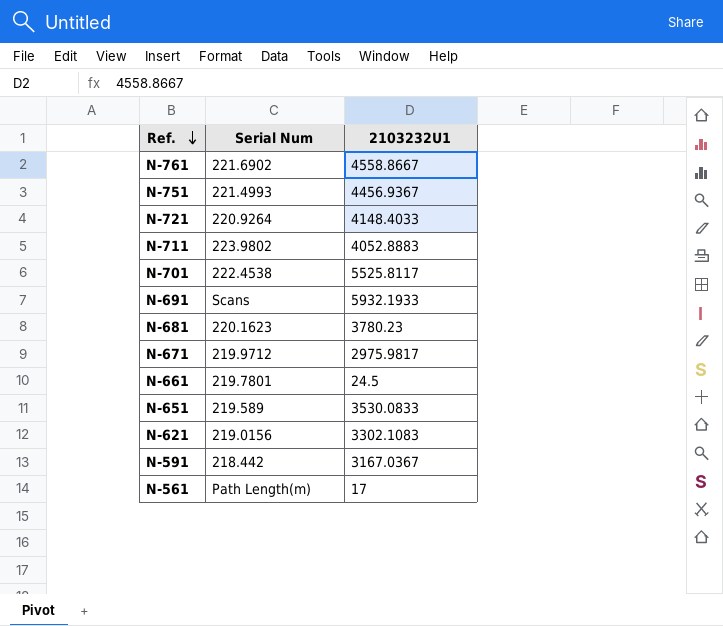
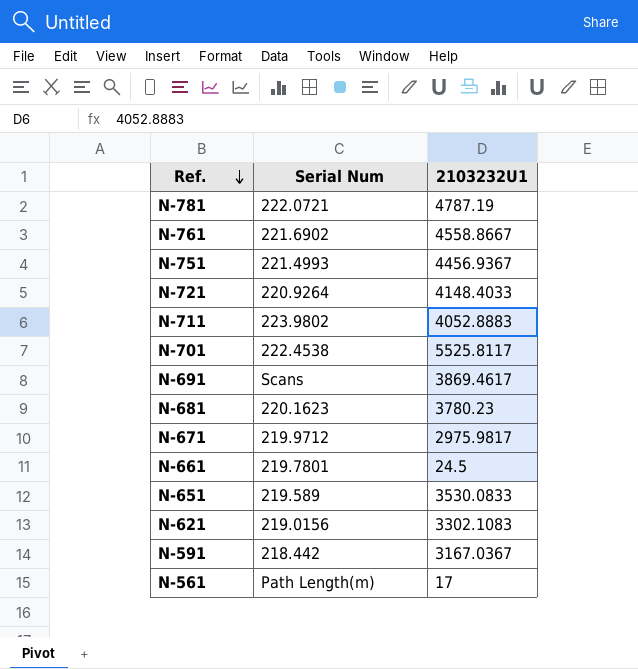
row N-781: none -> 222.0721 | 4787.19
N-691 | 2103232U1: 5932.1933 -> 3869.4617

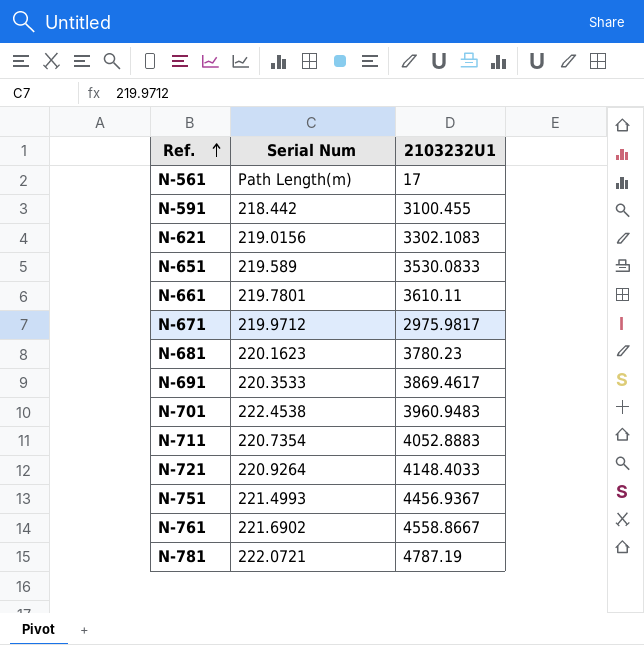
row order: Ref. descending -> Ref. ascending
N-591 | 2103232U1: 3167.0367 -> 3100.455
N-661 | 2103232U1: 24.5 -> 3610.11
N-691 | Serial Num: Scans -> 220.3533
N-701 | 2103232U1: 5525.8117 -> 3960.9483
N-711 | Serial Num: 223.9802 -> 220.7354

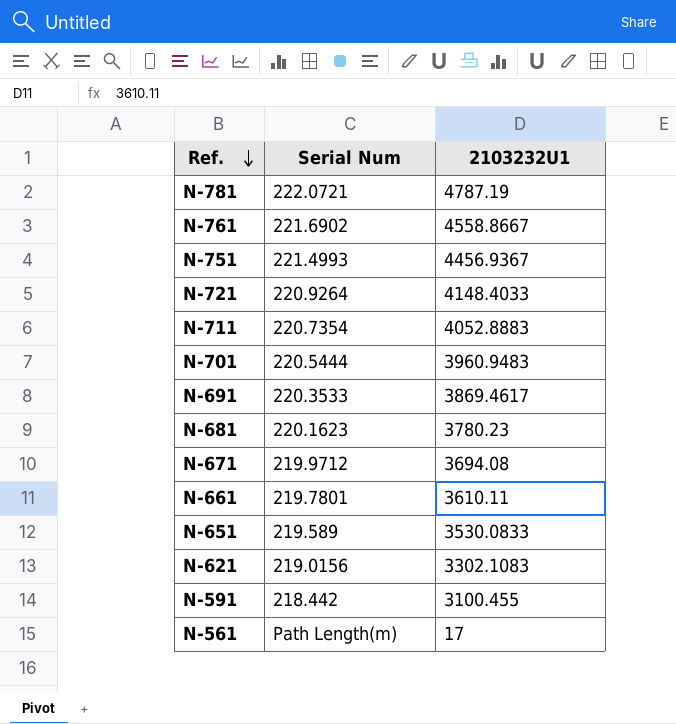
row order: Ref. ascending -> Ref. descending
N-701 | Serial Num: 222.4538 -> 220.5444
N-671 | 2103232U1: 2975.9817 -> 3694.08

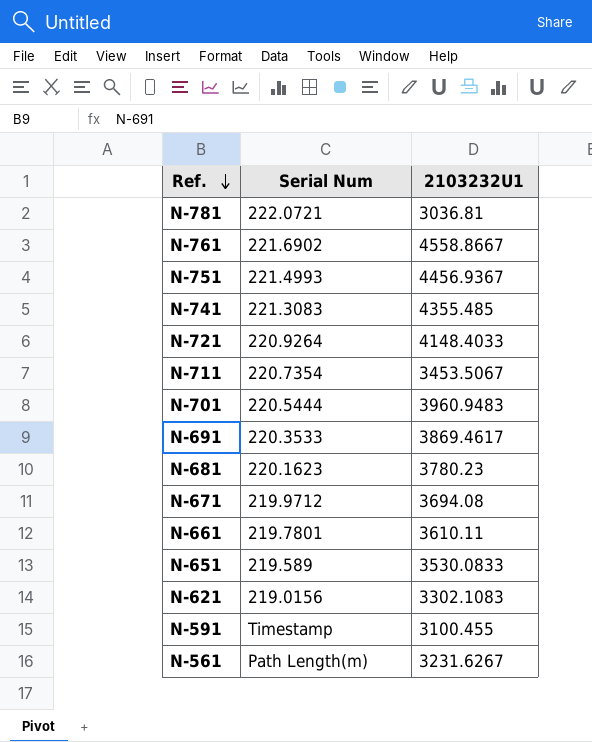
N-781 | 2103232U1: 4787.19 -> 3036.81
row N-741: none -> 221.3083 | 4355.485
N-711 | 2103232U1: 4052.8883 -> 3453.5067
N-591 | Serial Num: 218.442 -> Timestamp
N-561 | 2103232U1: 17 -> 3231.6267

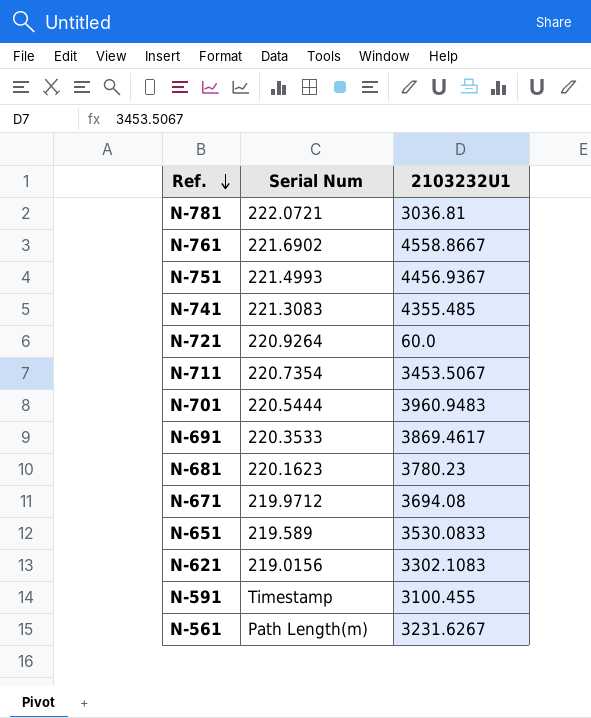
row N-661: 219.7801 | 3610.11 -> none
N-721 | 2103232U1: 4148.4033 -> 60.0

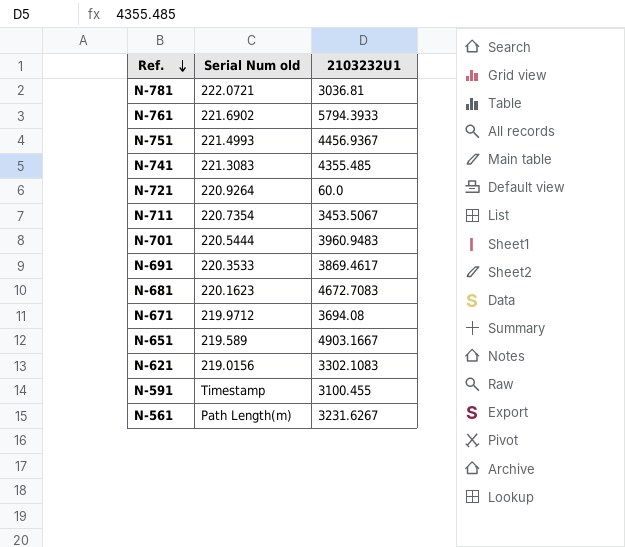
column name: Serial Num -> Serial Num old
N-761 | 2103232U1: 4558.8667 -> 5794.3933
N-681 | 2103232U1: 3780.23 -> 4672.7083
N-651 | 2103232U1: 3530.0833 -> 4903.1667

